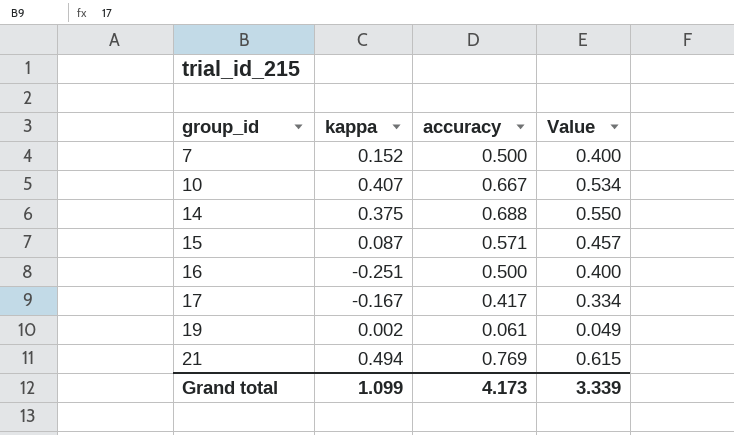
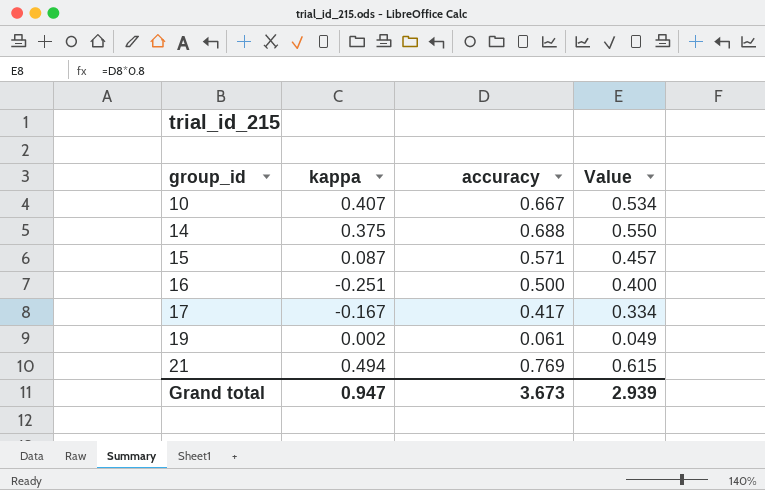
row 7: 0.152 | 0.500 | 0.400 -> none
Grand total | kappa: 1.099 -> 0.947
Grand total | accuracy: 4.173 -> 3.673
Grand total | Value: 3.339 -> 2.939

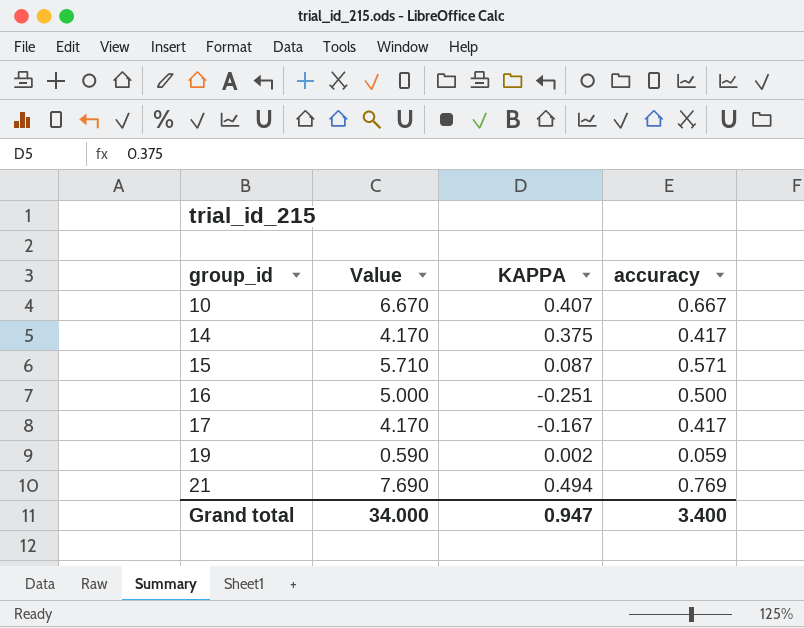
column Value | formula: [accuracy] * 0.8 -> [accuracy] * 10
column Value | position: 4 -> 2
column name: kappa -> KAPPA
14 | accuracy: 0.688 -> 0.417
19 | accuracy: 0.061 -> 0.059
Grand total | Value: 2.939 -> 34.000
Grand total | accuracy: 3.673 -> 3.400

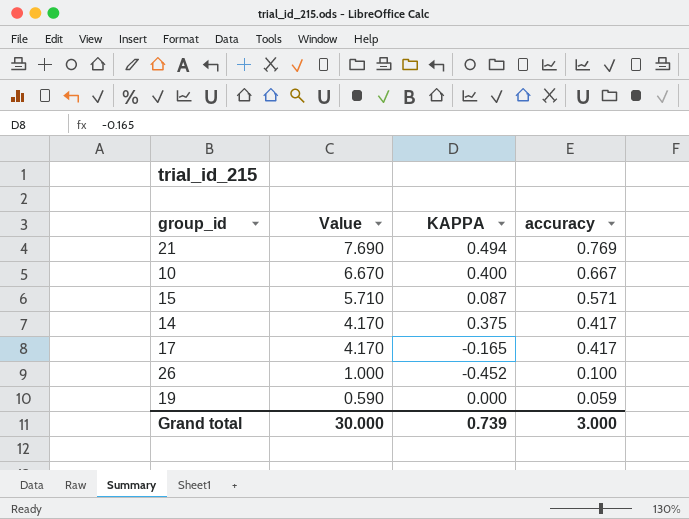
row order: group_id ascending -> Value descending
row 16: 5.000 | -0.251 | 0.500 -> none
10 | KAPPA: 0.407 -> 0.400
17 | KAPPA: -0.167 -> -0.165
row 26: none -> 1.000 | -0.452 | 0.100
19 | KAPPA: 0.002 -> 0.000
Grand total | Value: 34.000 -> 30.000
Grand total | KAPPA: 0.947 -> 0.739
Grand total | accuracy: 3.400 -> 3.000

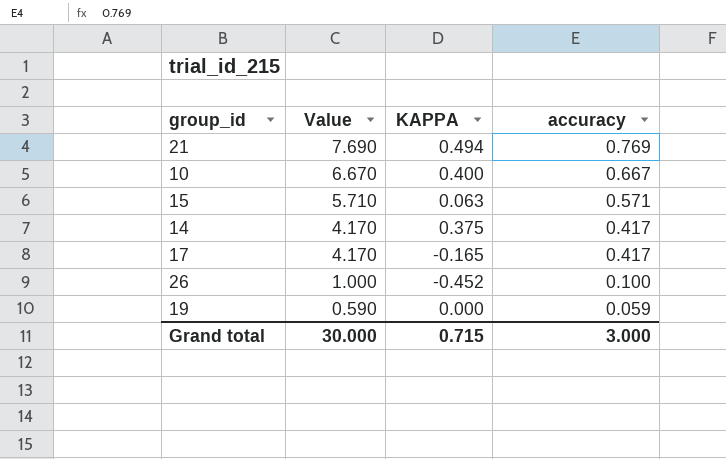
15 | KAPPA: 0.087 -> 0.063
Grand total | KAPPA: 0.739 -> 0.715

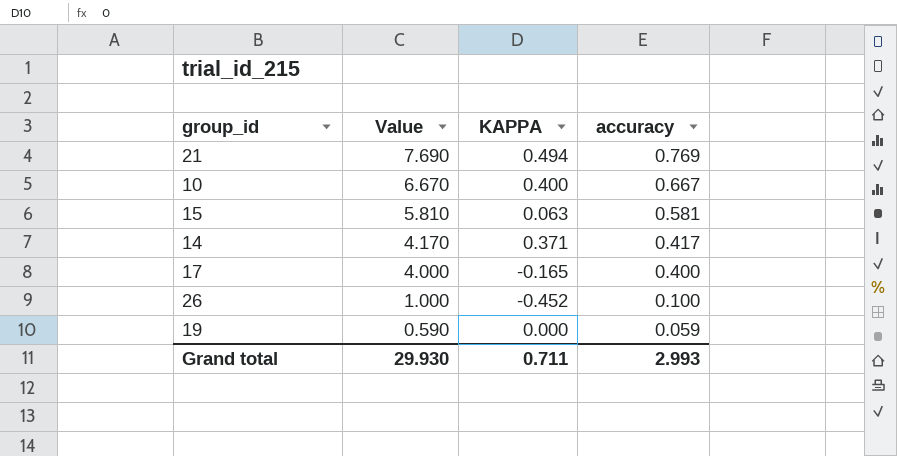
15 | Value: 5.710 -> 5.810
15 | accuracy: 0.571 -> 0.581
14 | KAPPA: 0.375 -> 0.371
17 | Value: 4.170 -> 4.000
17 | accuracy: 0.417 -> 0.400
Grand total | Value: 30.000 -> 29.930
Grand total | KAPPA: 0.715 -> 0.711
Grand total | accuracy: 3.000 -> 2.993

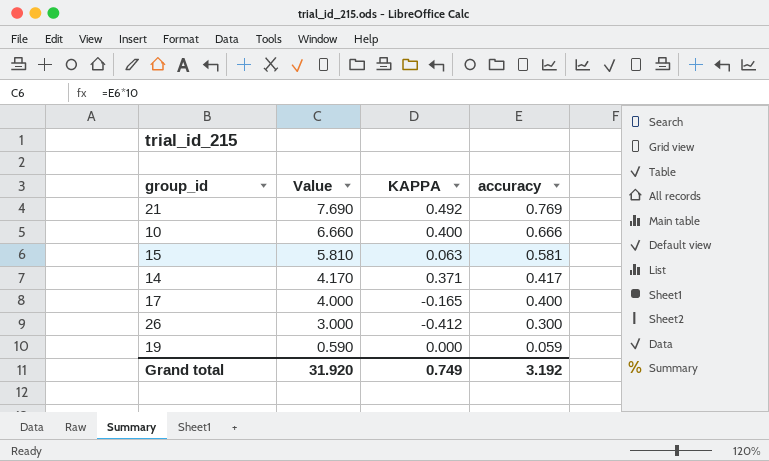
21 | KAPPA: 0.494 -> 0.492
10 | Value: 6.670 -> 6.660
10 | accuracy: 0.667 -> 0.666
26 | Value: 1.000 -> 3.000
26 | KAPPA: -0.452 -> -0.412
26 | accuracy: 0.100 -> 0.300
Grand total | Value: 29.930 -> 31.920
Grand total | KAPPA: 0.711 -> 0.749
Grand total | accuracy: 2.993 -> 3.192

